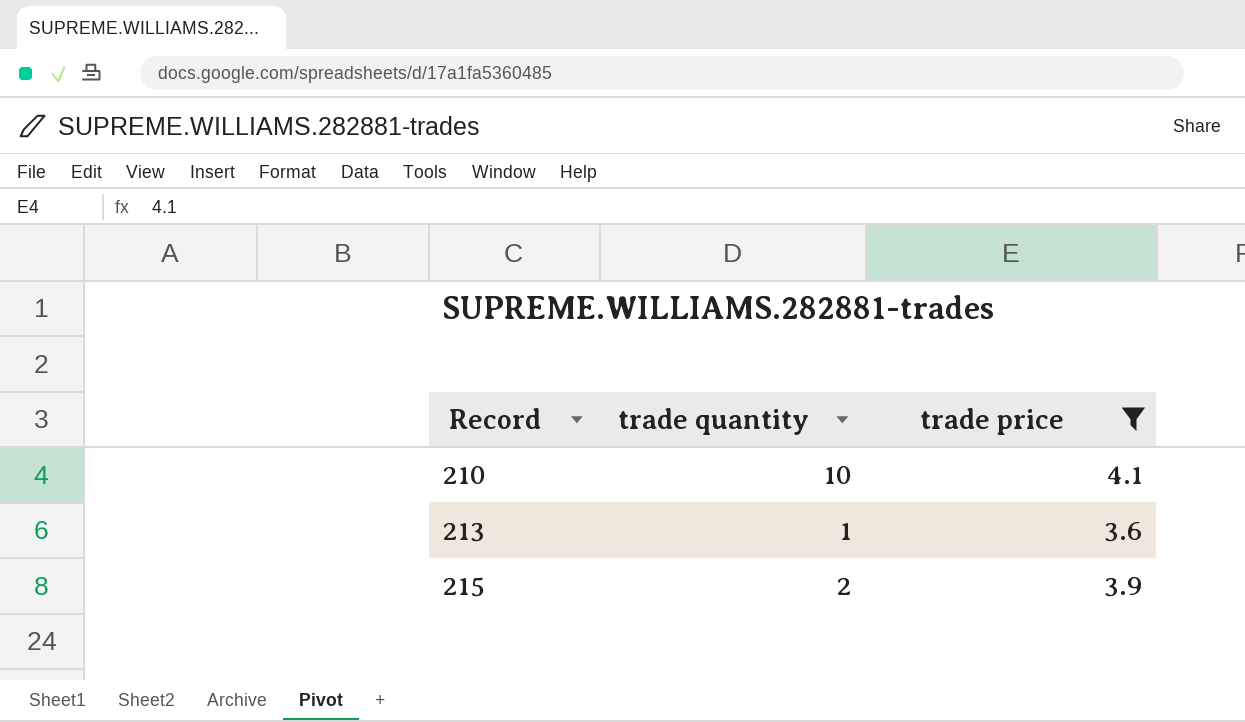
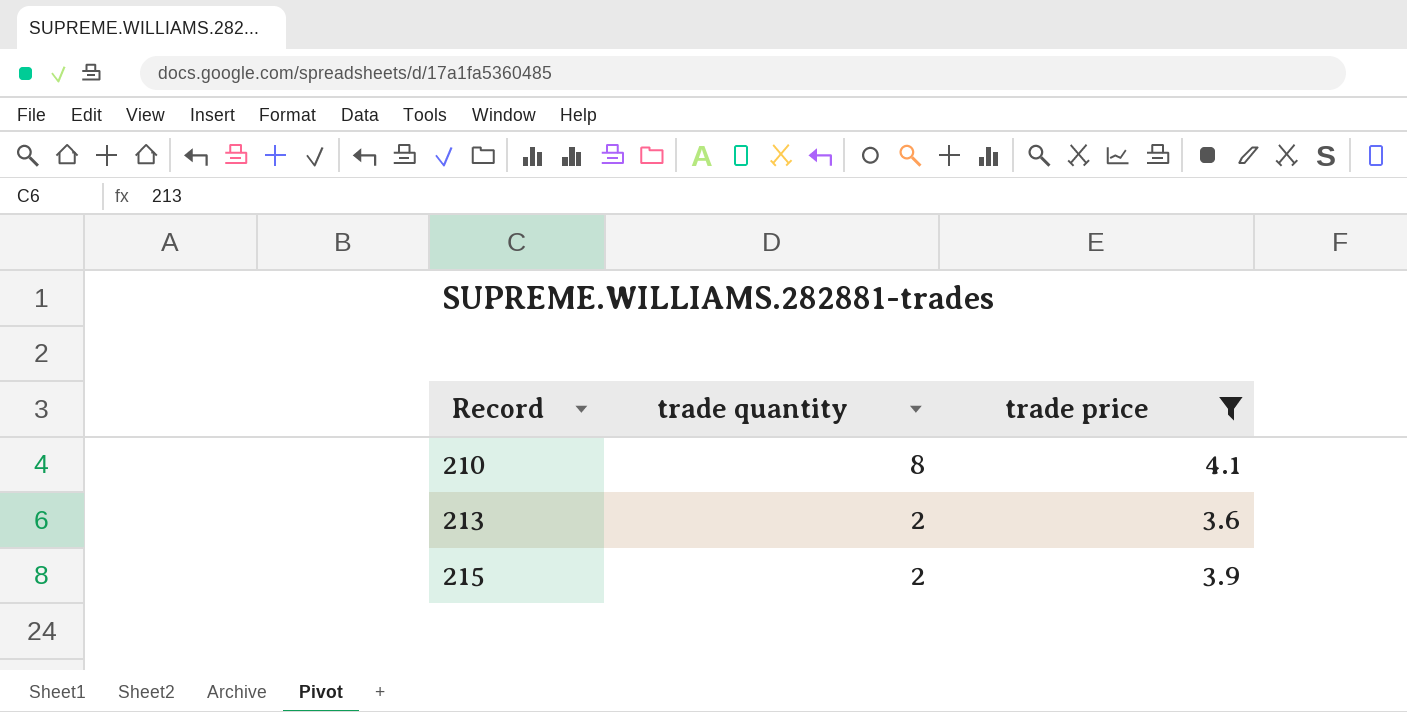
210 | trade quantity: 10 -> 8
213 | trade quantity: 1 -> 2

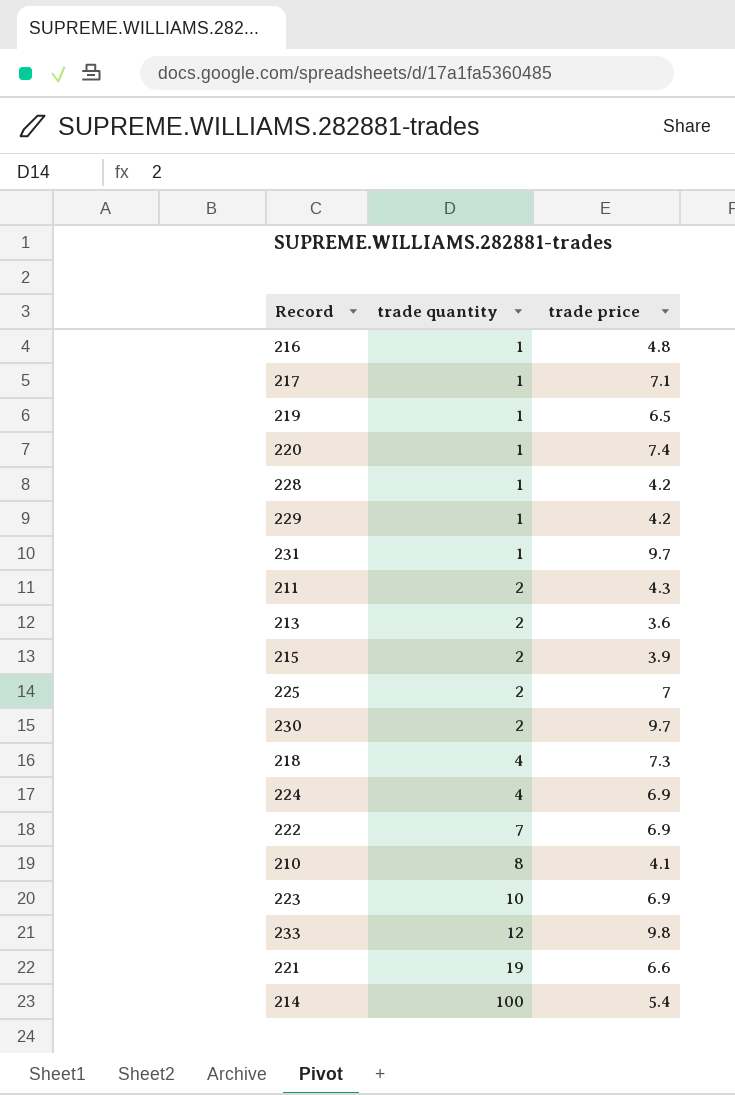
filter: trade price <= 4.1 -> none
row order: Record ascending -> trade quantity ascending

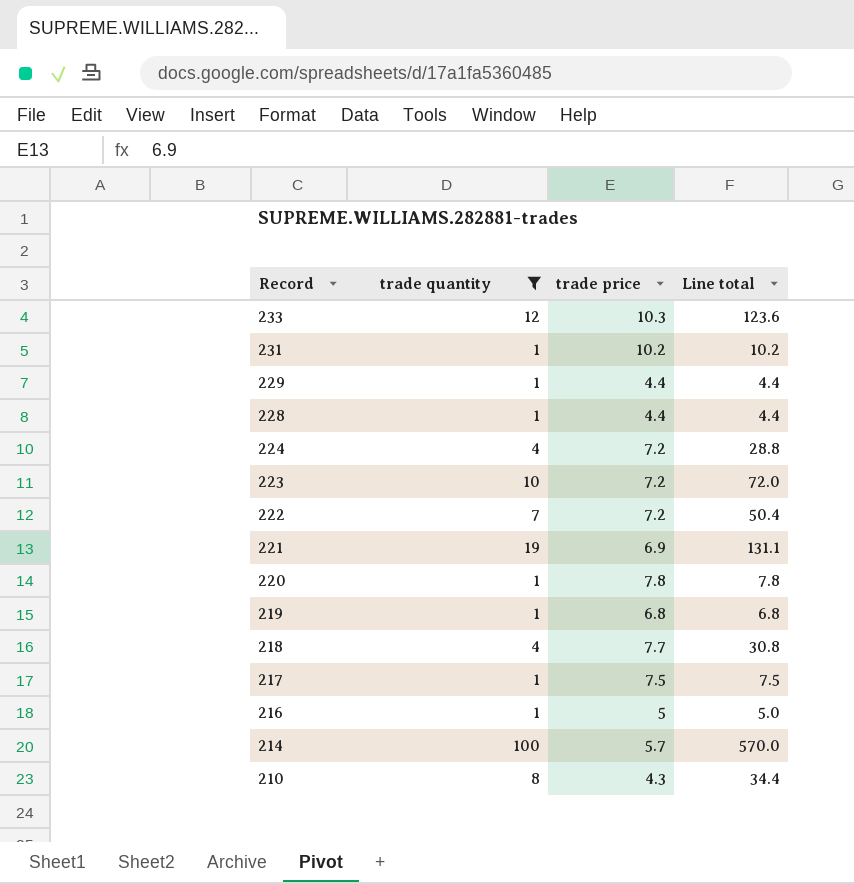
filter: none -> trade quantity != 2
row order: trade quantity ascending -> Record descending
column Line total | formula: none -> [trade quantity] * [trade price]
233 | trade price: 9.8 -> 10.3
231 | trade price: 9.7 -> 10.2
229 | trade price: 4.2 -> 4.4
228 | trade price: 4.2 -> 4.4
224 | trade price: 6.9 -> 7.2
223 | trade price: 6.9 -> 7.2
222 | trade price: 6.9 -> 7.2
221 | trade price: 6.6 -> 6.9
220 | trade price: 7.4 -> 7.8
219 | trade price: 6.5 -> 6.8
218 | trade price: 7.3 -> 7.7
217 | trade price: 7.1 -> 7.5
216 | trade price: 4.8 -> 5
214 | trade price: 5.4 -> 5.7
210 | trade price: 4.1 -> 4.3

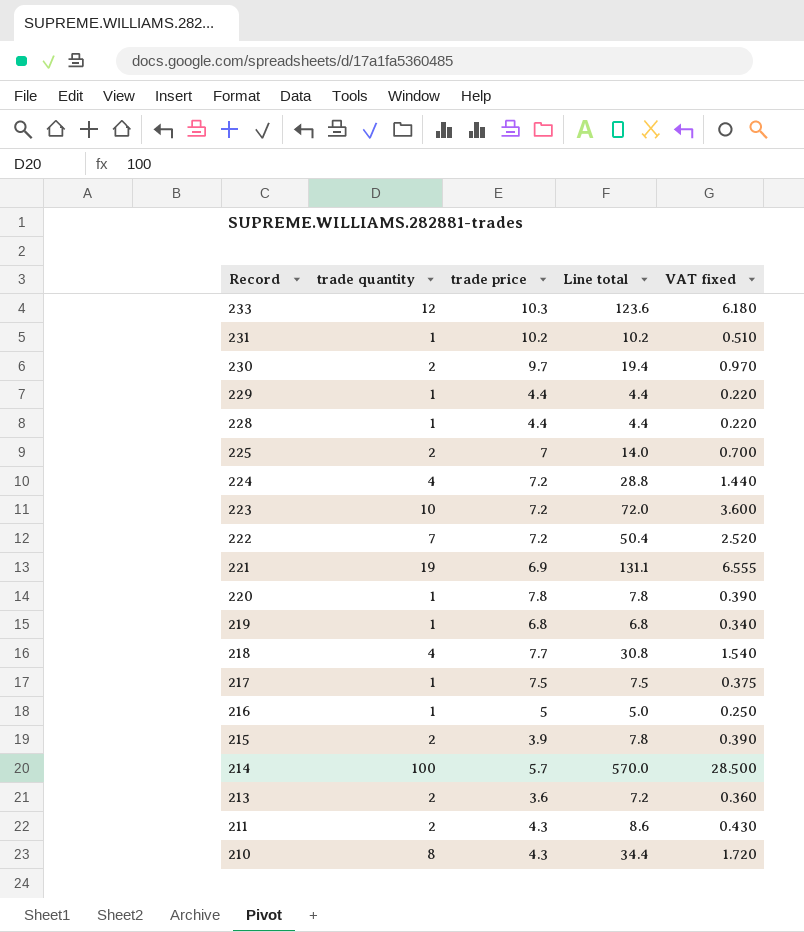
filter: trade quantity != 2 -> none
column VAT fixed | formula: none -> [Line total] * 0.05

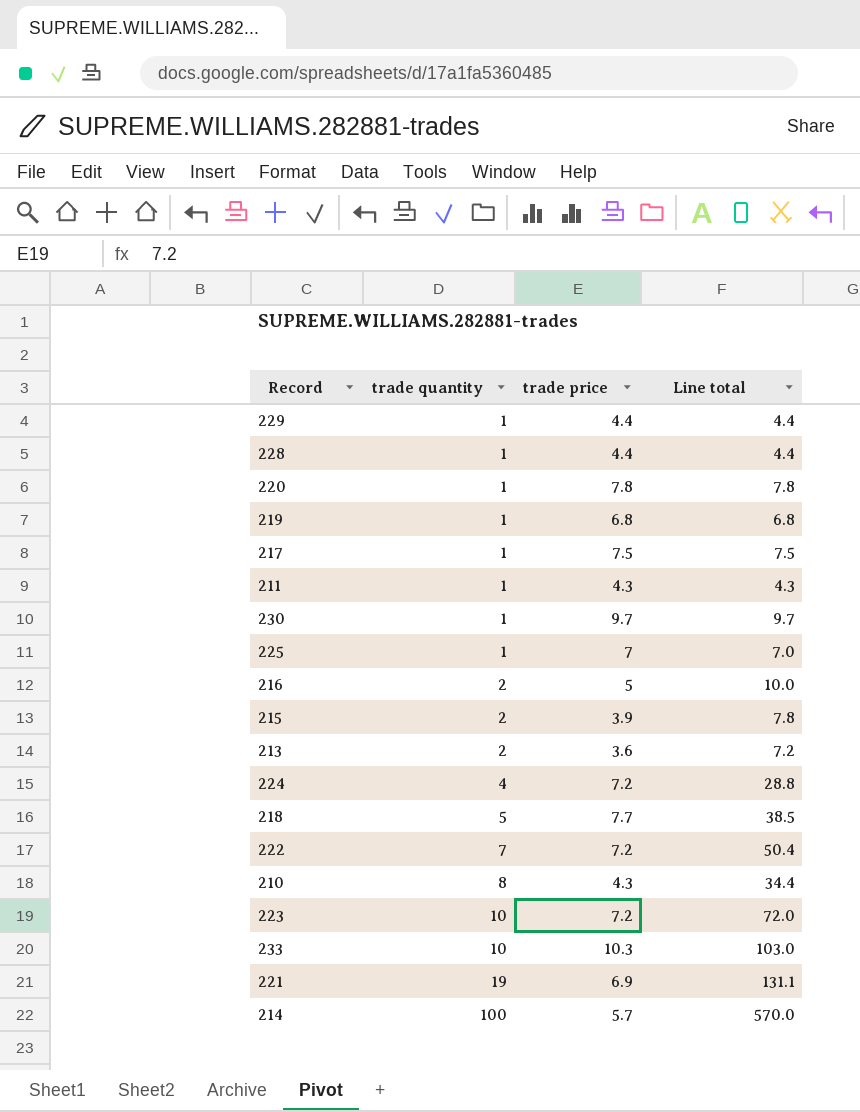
row order: Record descending -> trade quantity ascending
column VAT fixed | formula: [Line total] * 0.05 -> none
row 231: 1 | 10.2 | 10.2 | 0.510 -> none
211 | trade quantity: 2 -> 1
211 | Line total: 8.6 -> 4.3
230 | trade quantity: 2 -> 1
230 | Line total: 19.4 -> 9.7
225 | trade quantity: 2 -> 1
225 | Line total: 14.0 -> 7.0
216 | trade quantity: 1 -> 2
216 | Line total: 5.0 -> 10.0
218 | trade quantity: 4 -> 5
218 | Line total: 30.8 -> 38.5
233 | trade quantity: 12 -> 10
233 | Line total: 123.6 -> 103.0

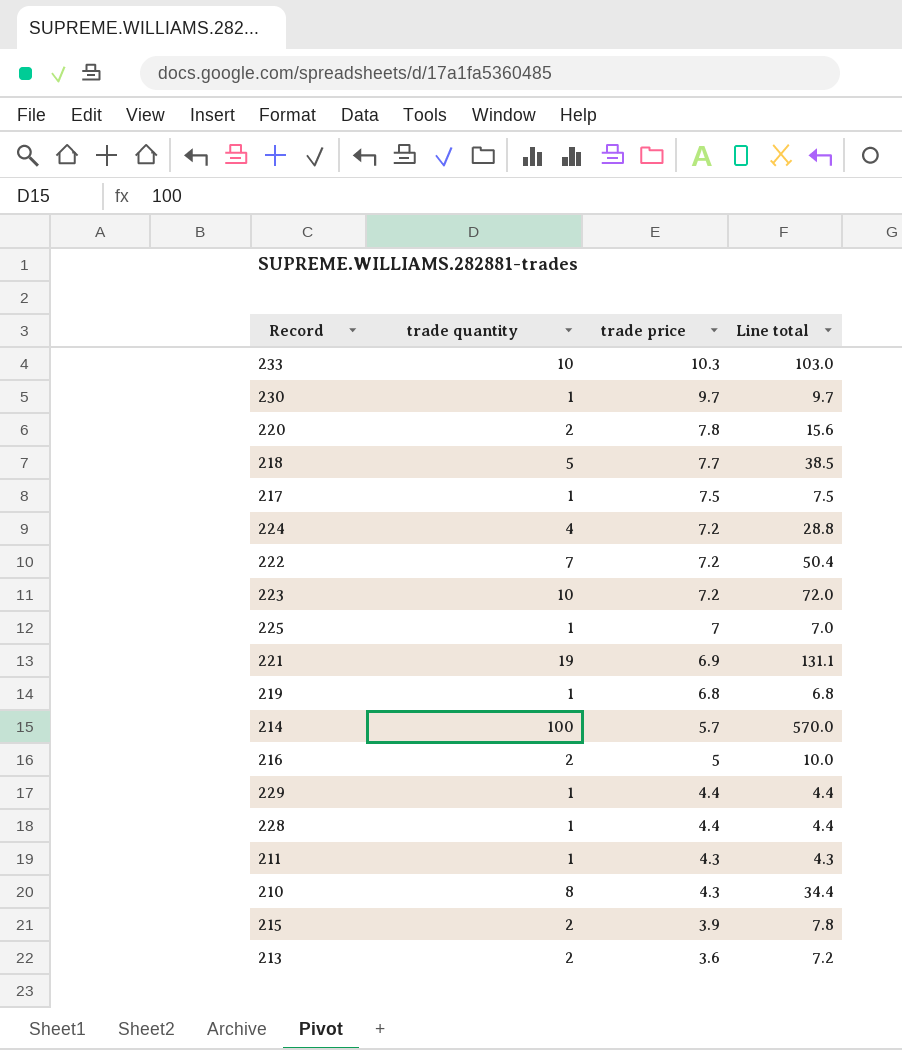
row order: trade quantity ascending -> trade price descending
220 | trade quantity: 1 -> 2
220 | Line total: 7.8 -> 15.6

